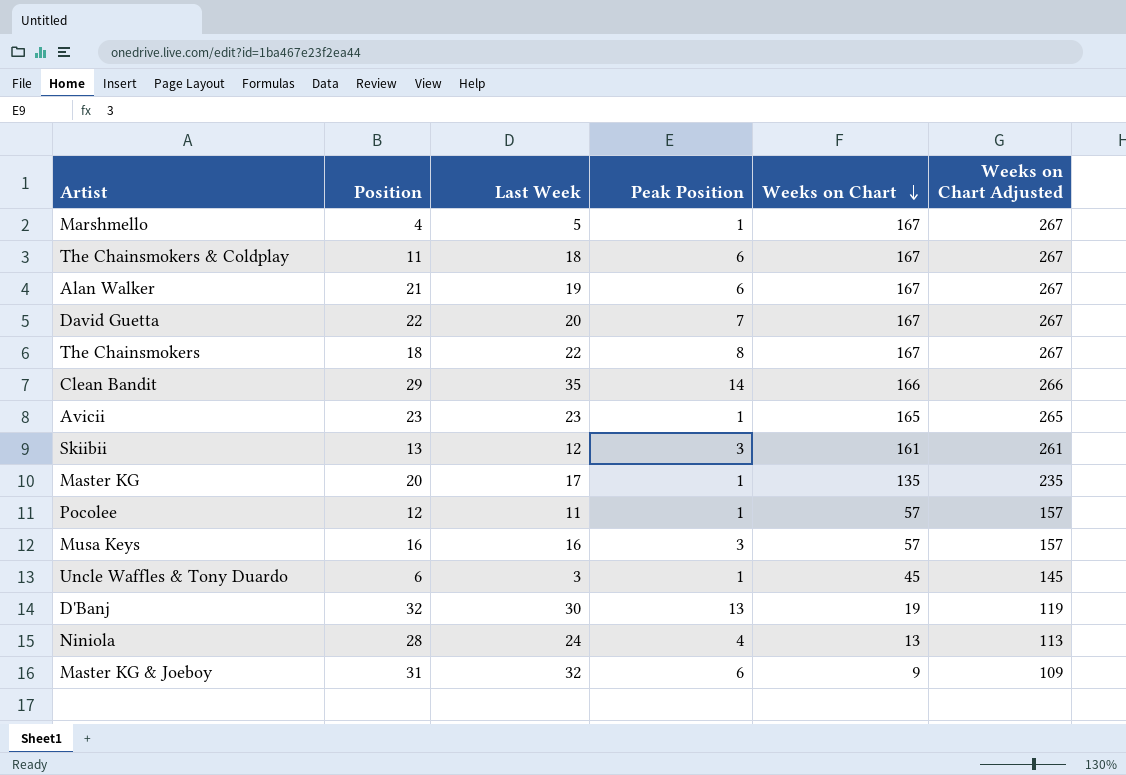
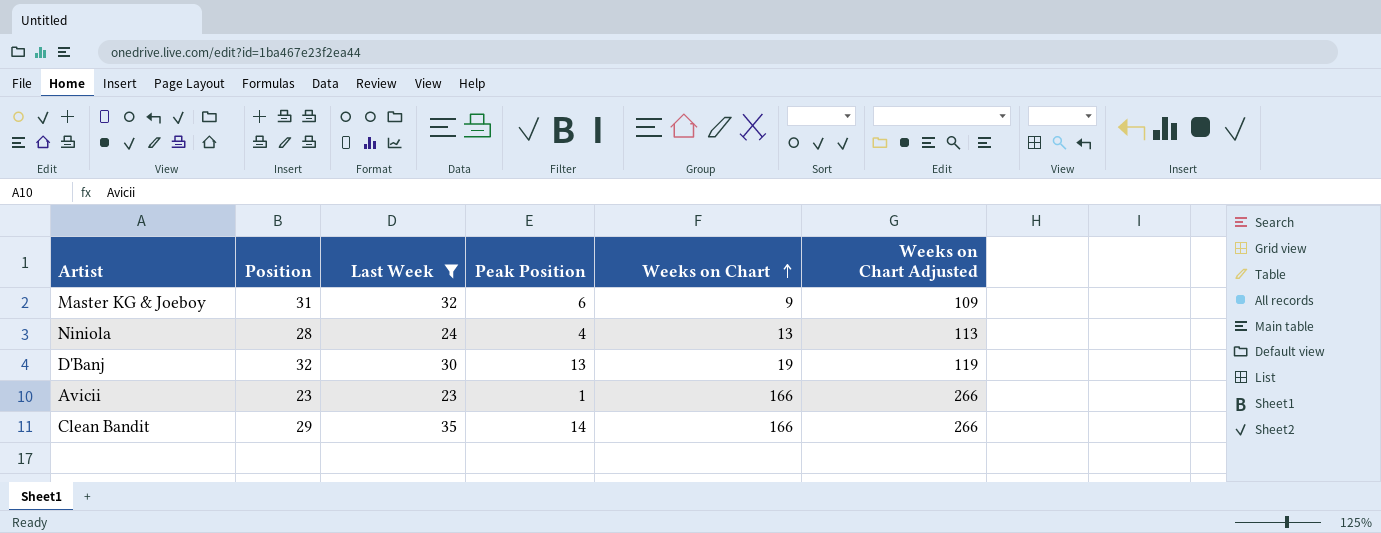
filter: none -> Last Week >= 23
row order: Weeks on Chart descending -> Weeks on Chart ascending
Avicii | Weeks on Chart: 165 -> 166
Avicii | Weeks on Chart Adjusted: 265 -> 266

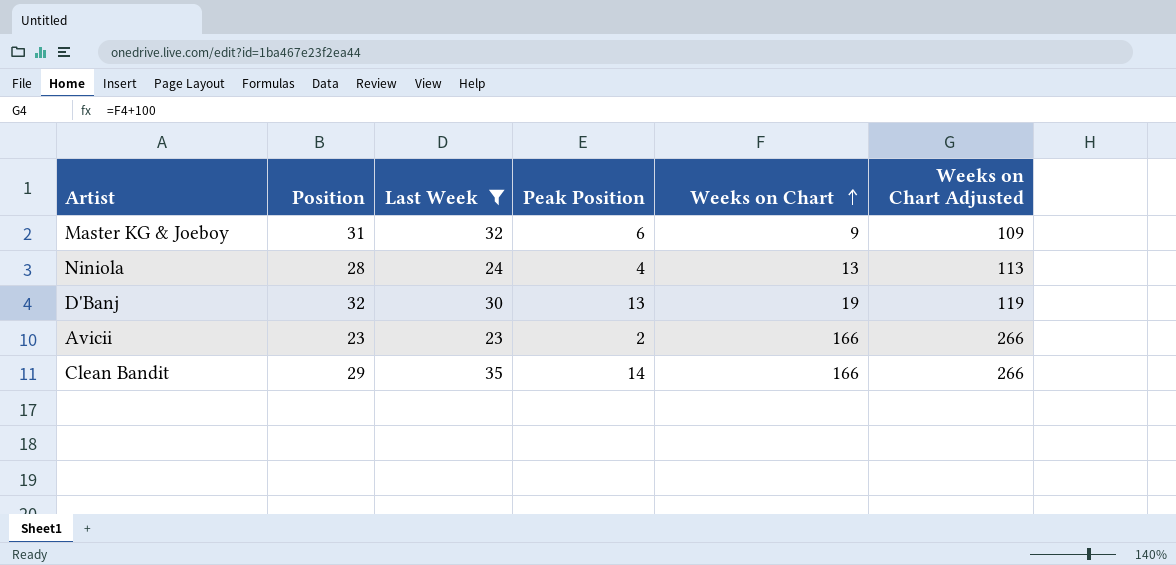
Avicii | Peak Position: 1 -> 2

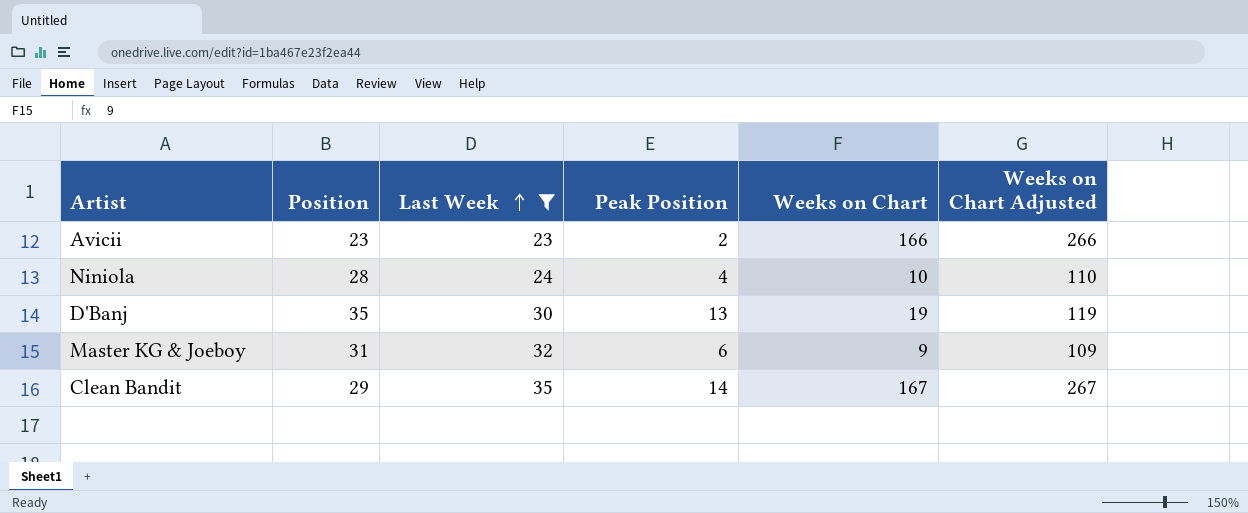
row order: Weeks on Chart ascending -> Last Week ascending
Niniola | Weeks on Chart: 13 -> 10
Niniola | Weeks on Chart Adjusted: 113 -> 110
D'Banj | Position: 32 -> 35
Clean Bandit | Weeks on Chart: 166 -> 167
Clean Bandit | Weeks on Chart Adjusted: 266 -> 267

